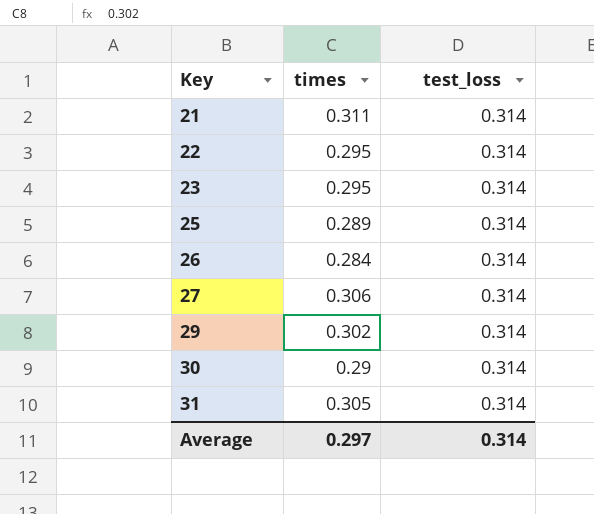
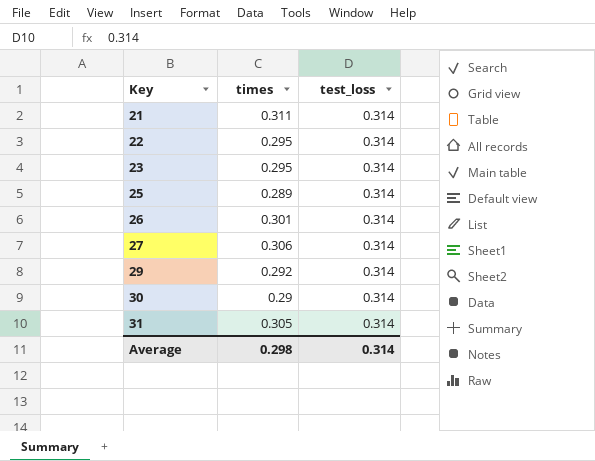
26 | times: 0.284 -> 0.301
29 | times: 0.302 -> 0.292
Average | times: 0.297 -> 0.298

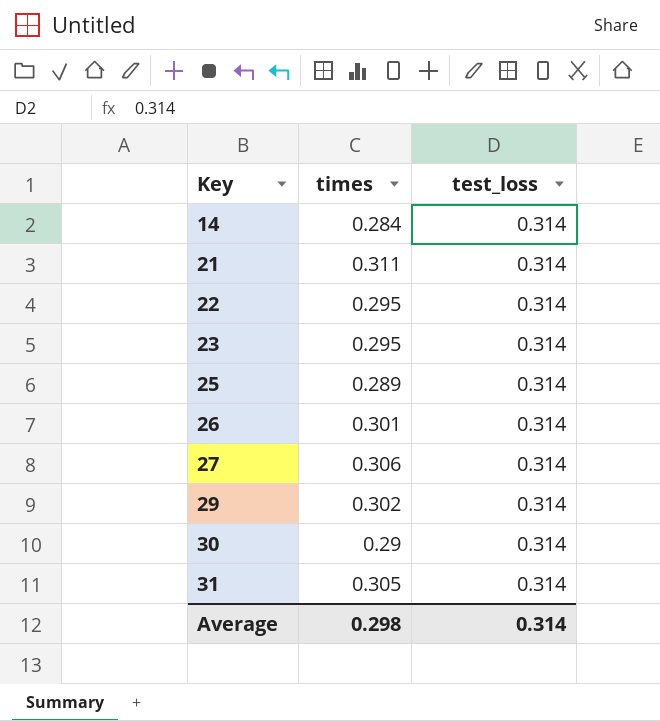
row 14: none -> 0.284 | 0.314
29 | times: 0.292 -> 0.302

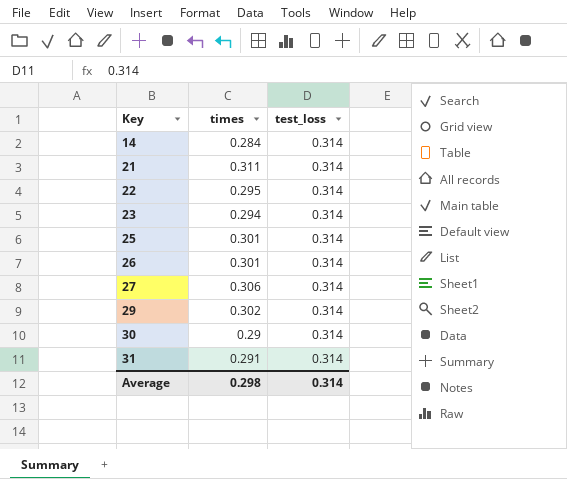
23 | times: 0.295 -> 0.294
25 | times: 0.289 -> 0.301
31 | times: 0.305 -> 0.291

